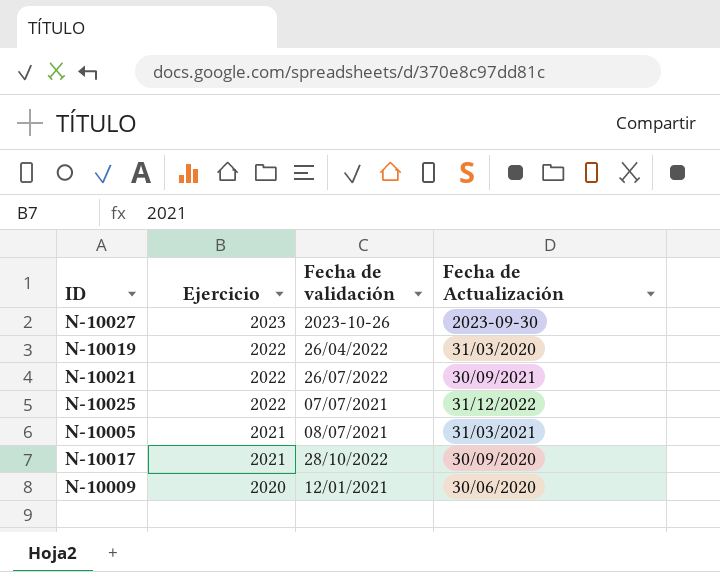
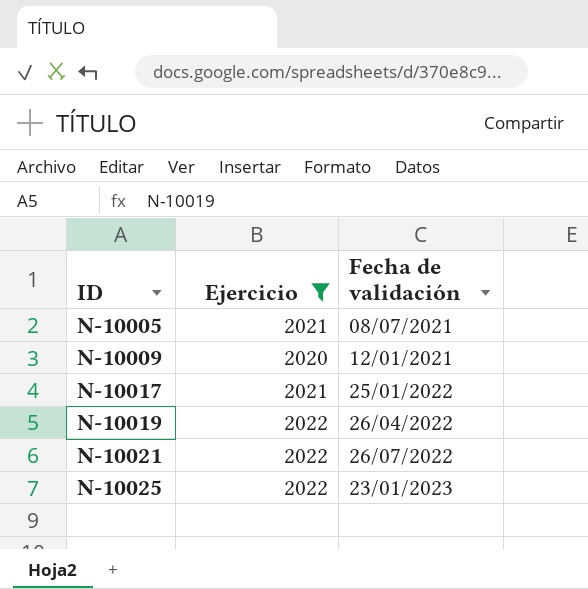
filter: none -> Ejercicio != 2023
row order: Ejercicio descending -> ID ascending
column Fecha de Actualización | position: 4 -> none
N-10017 | Fecha de validación: 28/10/2022 -> 25/01/2022
N-10025 | Fecha de validación: 07/07/2021 -> 23/01/2023

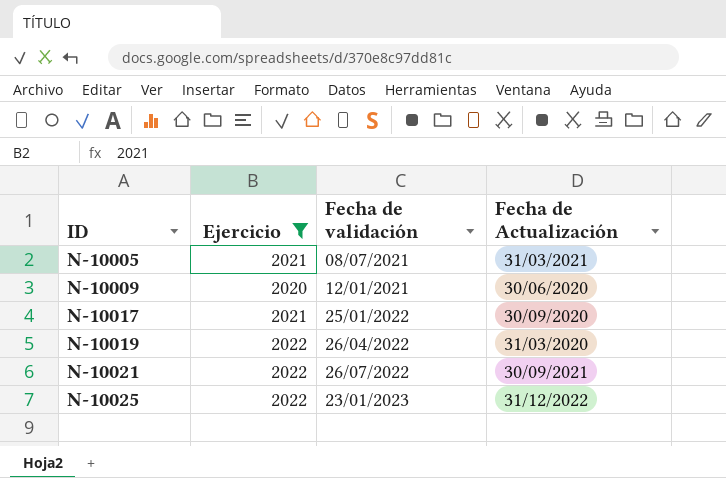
column Fecha de Actualización | position: none -> 4

